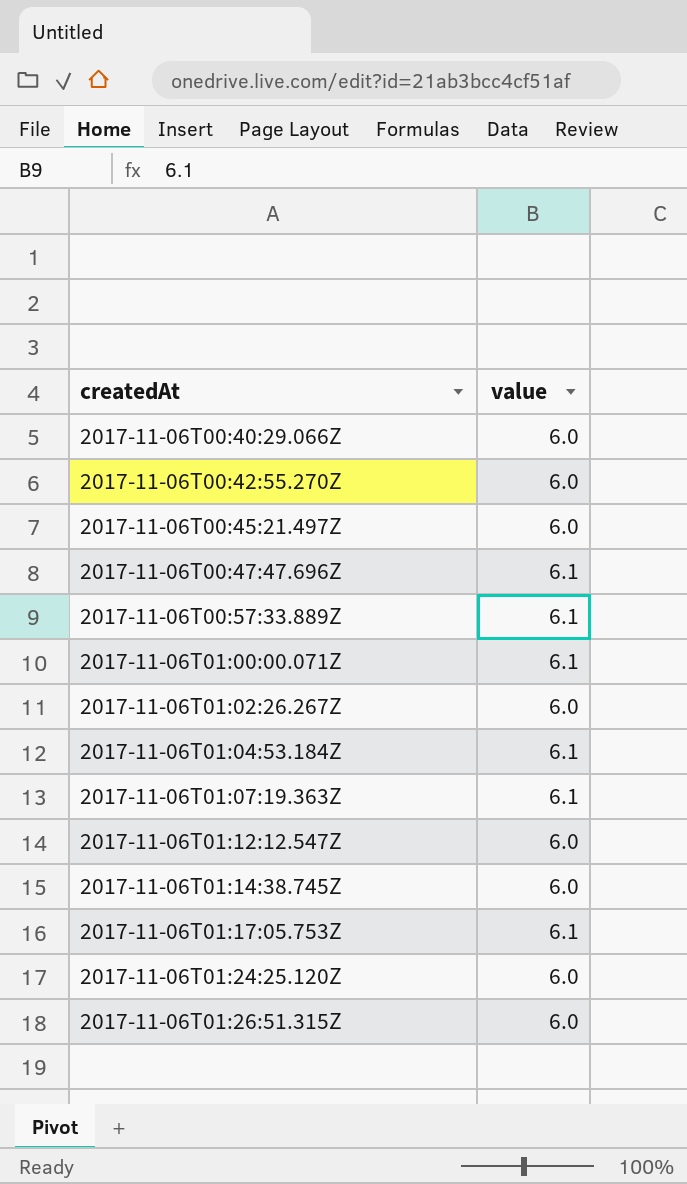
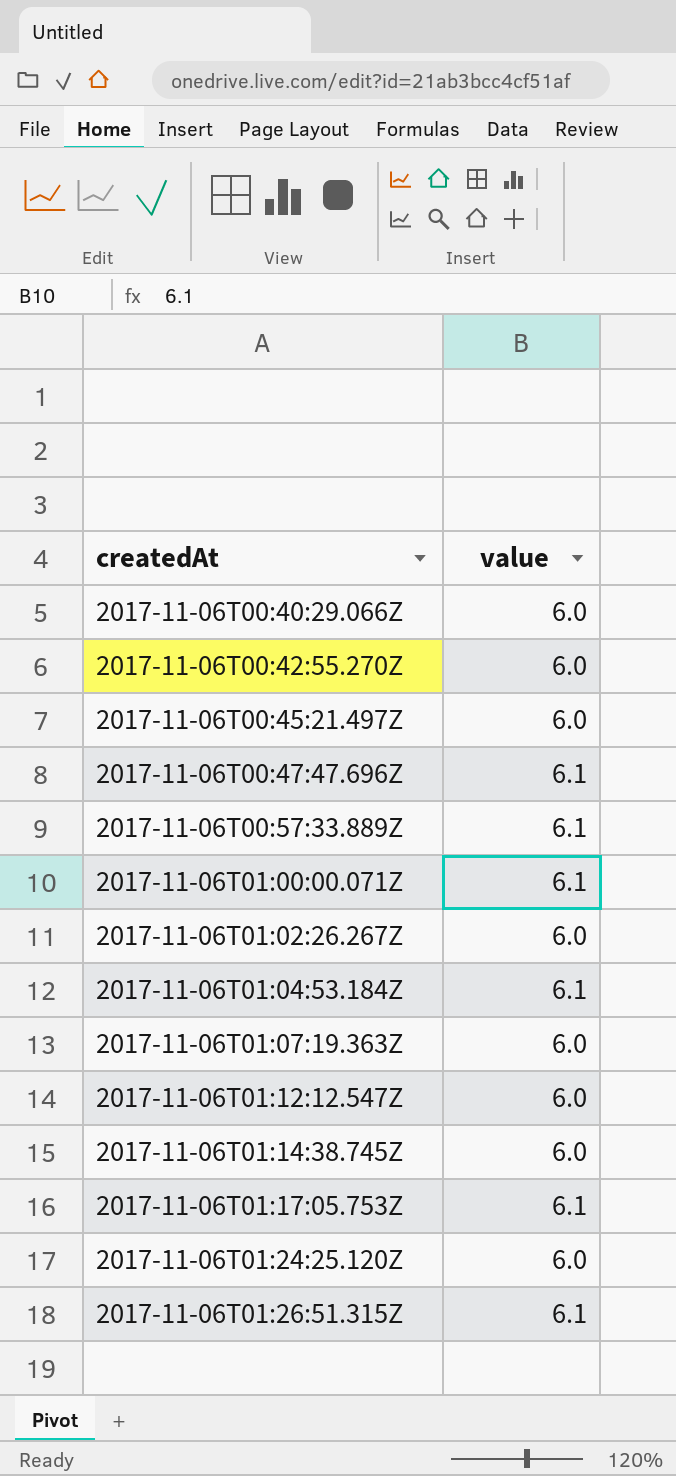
2017-11-06T01:07:19.363Z | value: 6.1 -> 6.0
2017-11-06T01:26:51.315Z | value: 6.0 -> 6.1

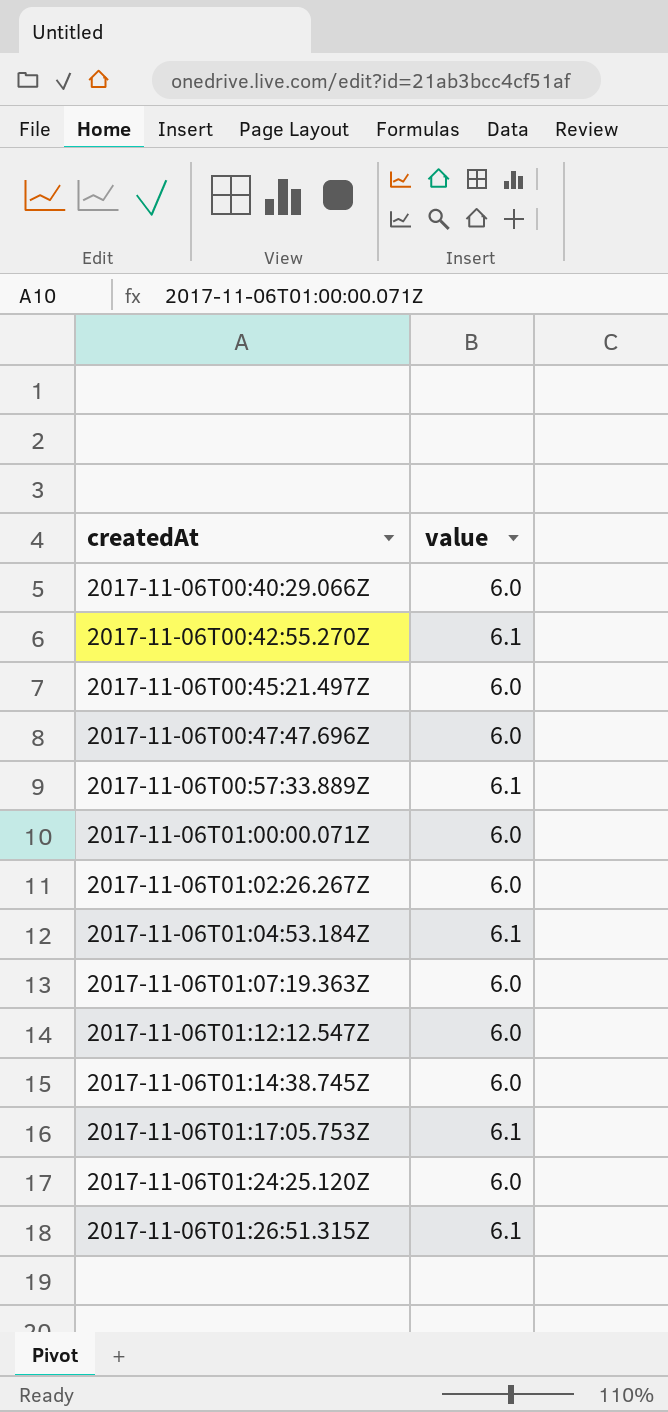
2017-11-06T00:42:55.270Z | value: 6.0 -> 6.1
2017-11-06T00:47:47.696Z | value: 6.1 -> 6.0
2017-11-06T01:00:00.071Z | value: 6.1 -> 6.0

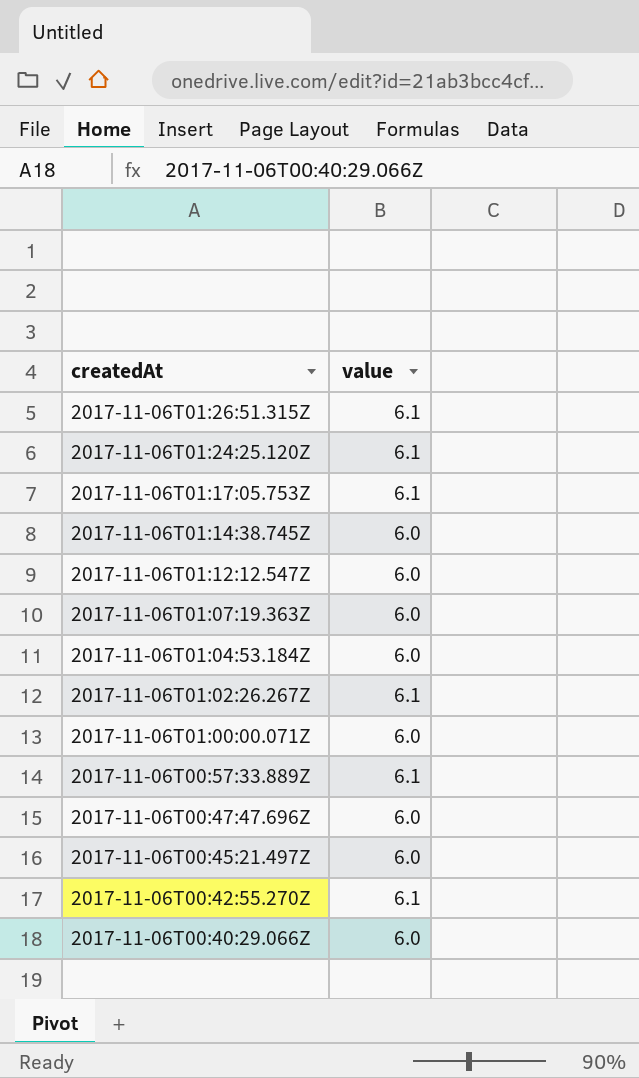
row order: createdAt ascending -> createdAt descending
2017-11-06T01:24:25.120Z | value: 6.0 -> 6.1
2017-11-06T01:04:53.184Z | value: 6.1 -> 6.0
2017-11-06T01:02:26.267Z | value: 6.0 -> 6.1

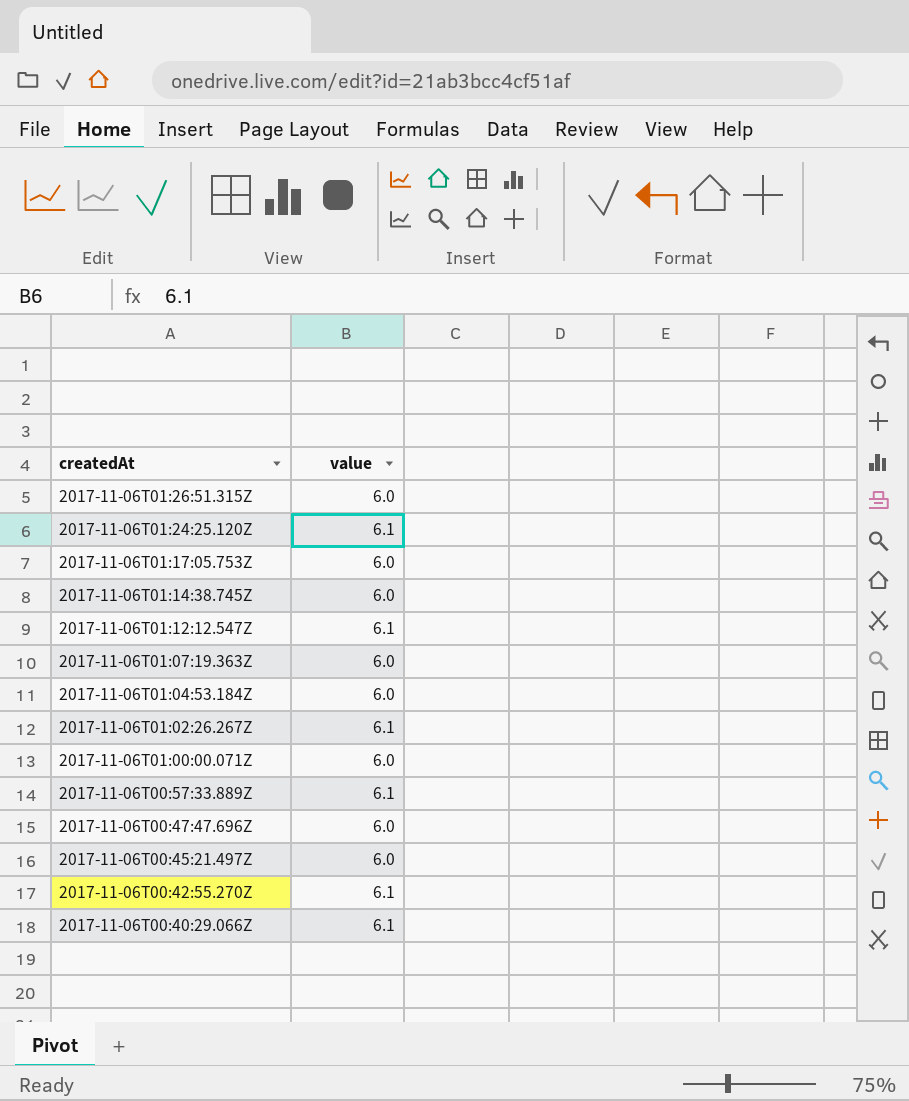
2017-11-06T01:26:51.315Z | value: 6.1 -> 6.0
2017-11-06T01:17:05.753Z | value: 6.1 -> 6.0
2017-11-06T01:12:12.547Z | value: 6.0 -> 6.1
2017-11-06T00:40:29.066Z | value: 6.0 -> 6.1

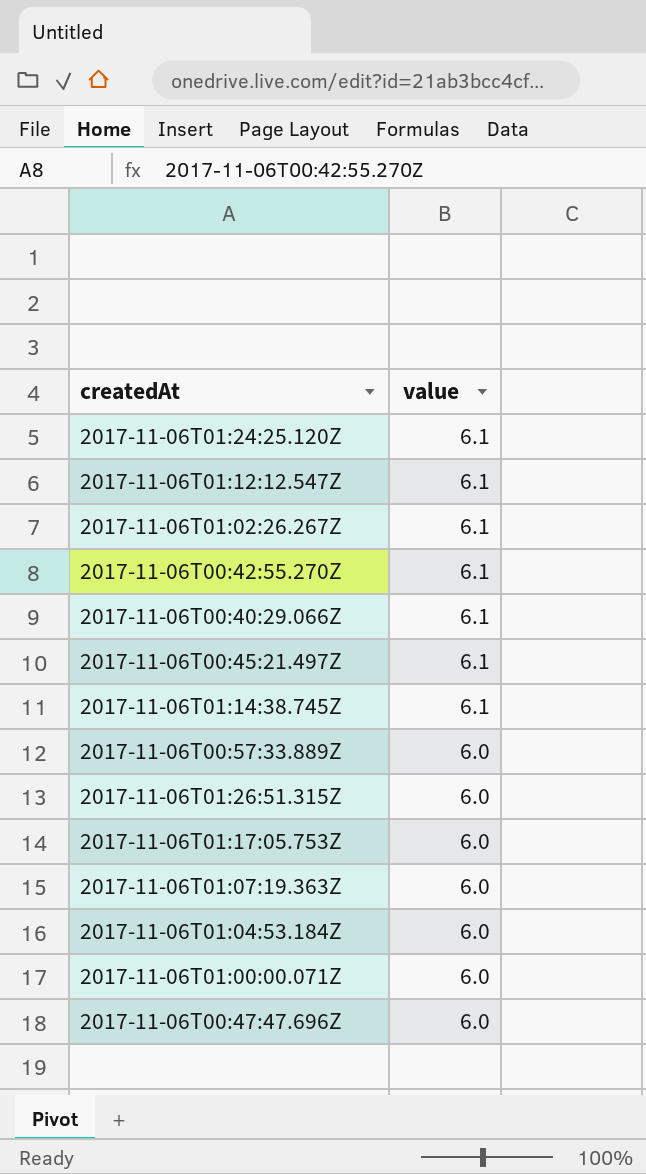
row order: createdAt descending -> value descending
2017-11-06T00:45:21.497Z | value: 6.0 -> 6.1
2017-11-06T01:14:38.745Z | value: 6.0 -> 6.1
2017-11-06T00:57:33.889Z | value: 6.1 -> 6.0

